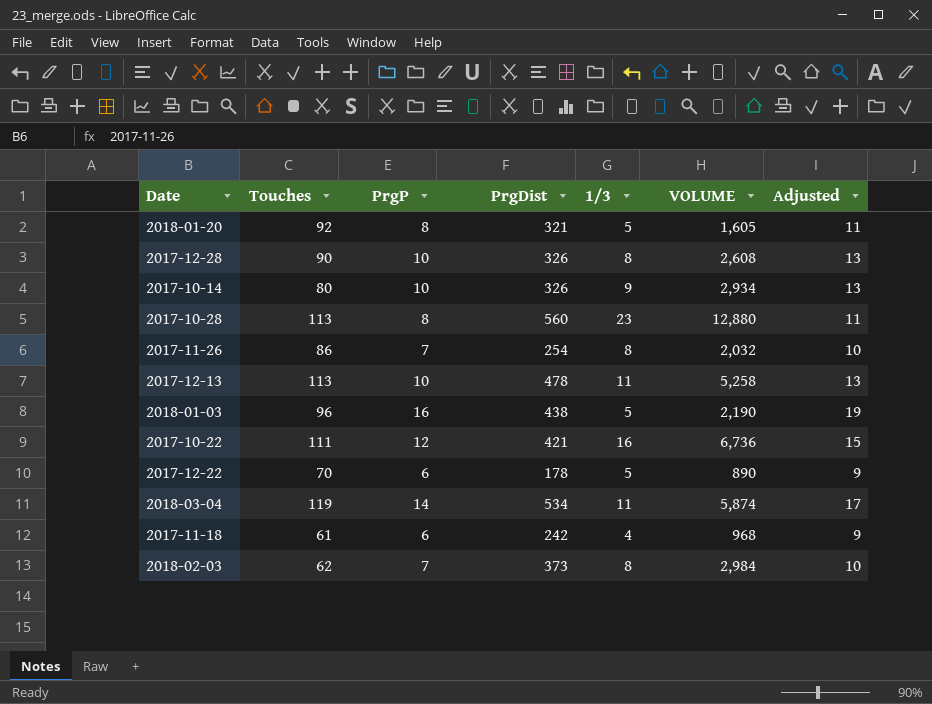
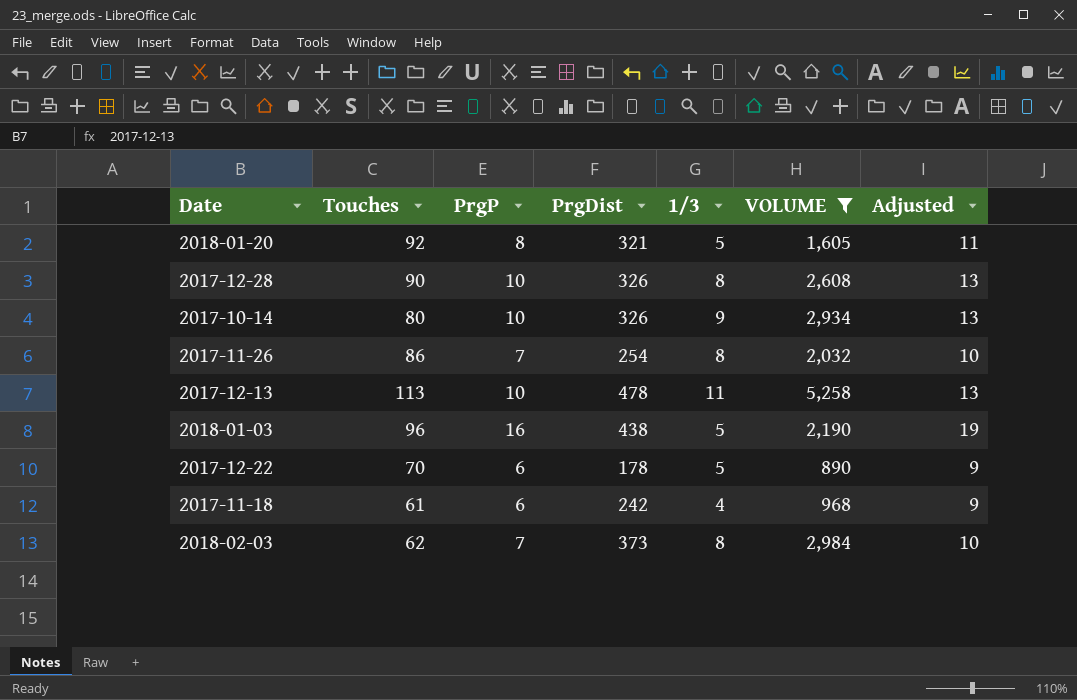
filter: none -> VOLUME <= 5,258

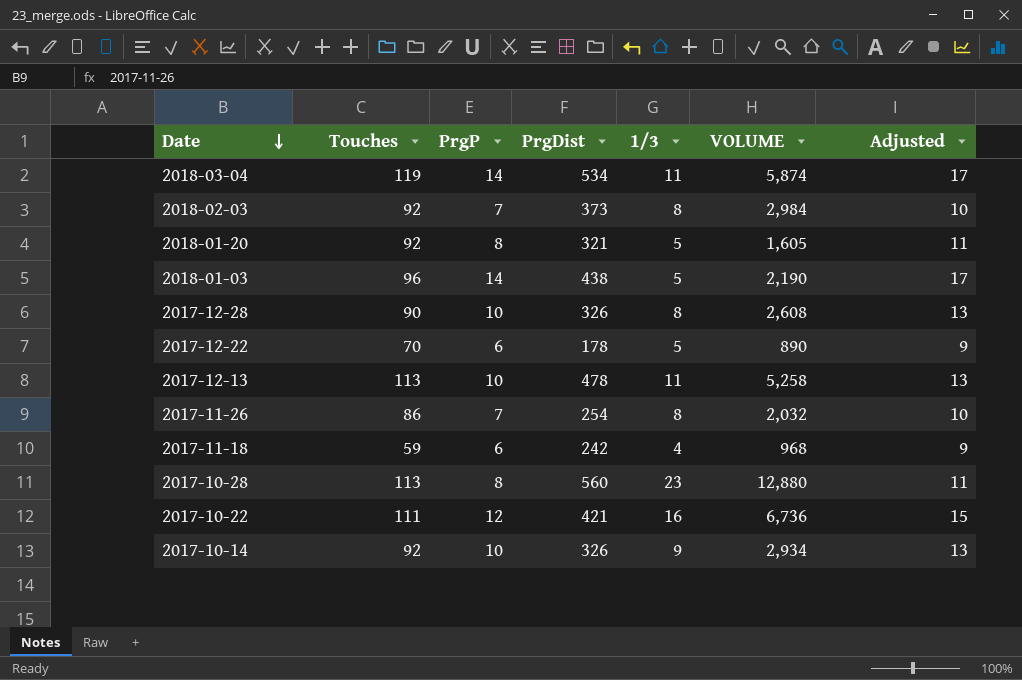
filter: VOLUME <= 5,258 -> none
row order: none -> Date descending
2018-02-03 | Touches: 62 -> 92
2018-01-03 | PrgP: 16 -> 14
2018-01-03 | Adjusted: 19 -> 17
2017-11-18 | Touches: 61 -> 59
2017-10-14 | Touches: 80 -> 92

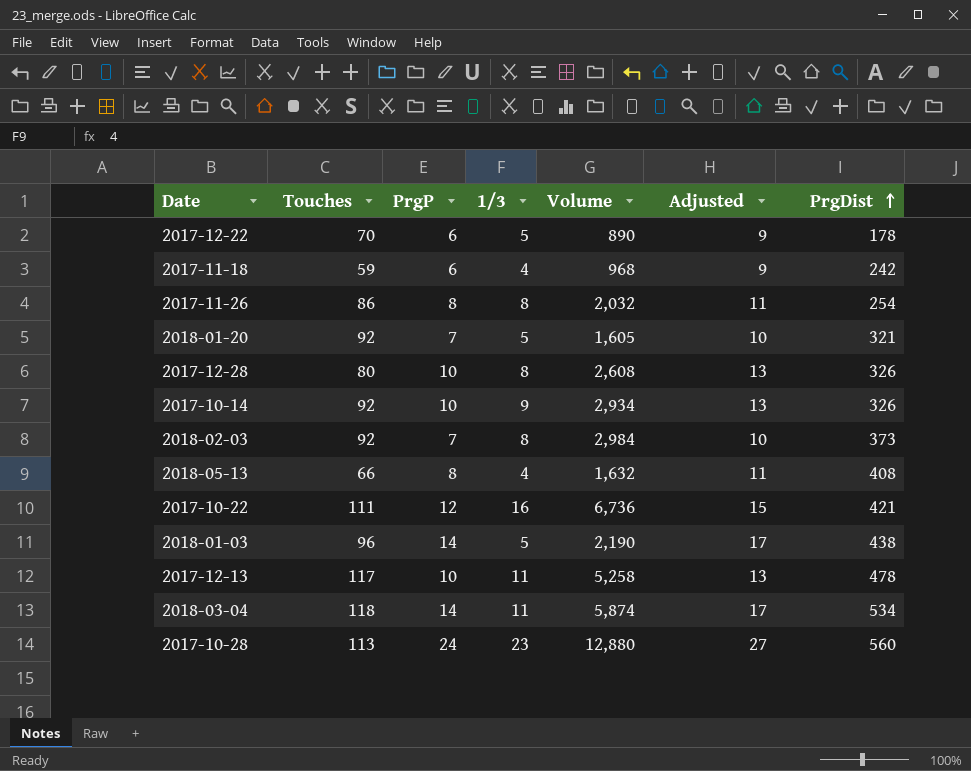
row order: Date descending -> PrgDist ascending
column name: VOLUME -> Volume
column PrgDist | position: 4 -> 7
2017-11-26 | PrgP: 7 -> 8
2017-11-26 | Adjusted: 10 -> 11
2018-01-20 | PrgP: 8 -> 7
2018-01-20 | Adjusted: 11 -> 10
2017-12-28 | Touches: 90 -> 80
row 2018-05-13: none -> 66 | 8 | 4 | 1,632 | 11 | 408
2017-12-13 | Touches: 113 -> 117
2018-03-04 | Touches: 119 -> 118
2017-10-28 | PrgP: 8 -> 24
2017-10-28 | Adjusted: 11 -> 27

